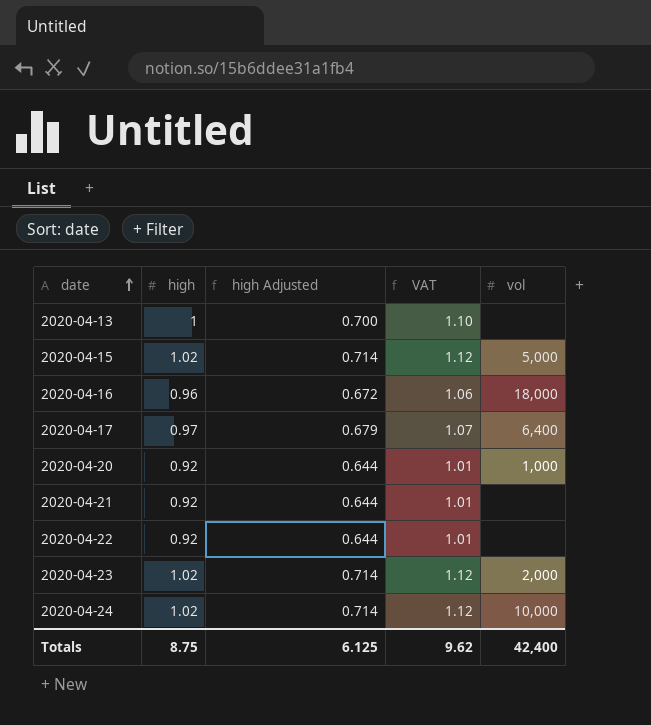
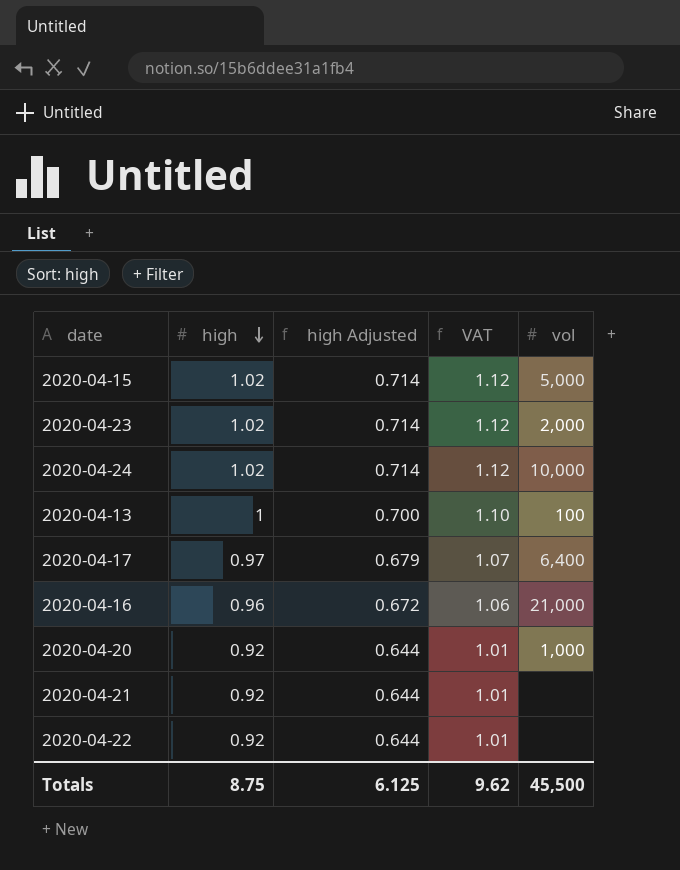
row order: date ascending -> high descending
2020-04-13 | vol: none -> 100
2020-04-16 | vol: 18,000 -> 21,000
Totals | vol: 42,400 -> 45,500

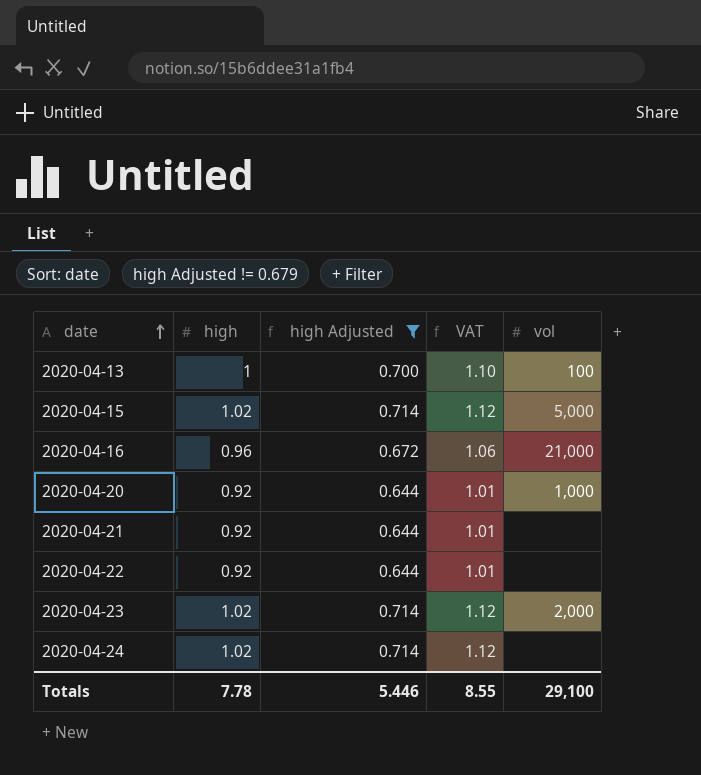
filter: none -> high Adjusted != 0.679
row order: high descending -> date ascending
2020-04-24 | vol: 10,000 -> none
Totals | high: 8.75 -> 7.78
Totals | high Adjusted: 6.125 -> 5.446
Totals | VAT: 9.62 -> 8.55
Totals | vol: 45,500 -> 29,100

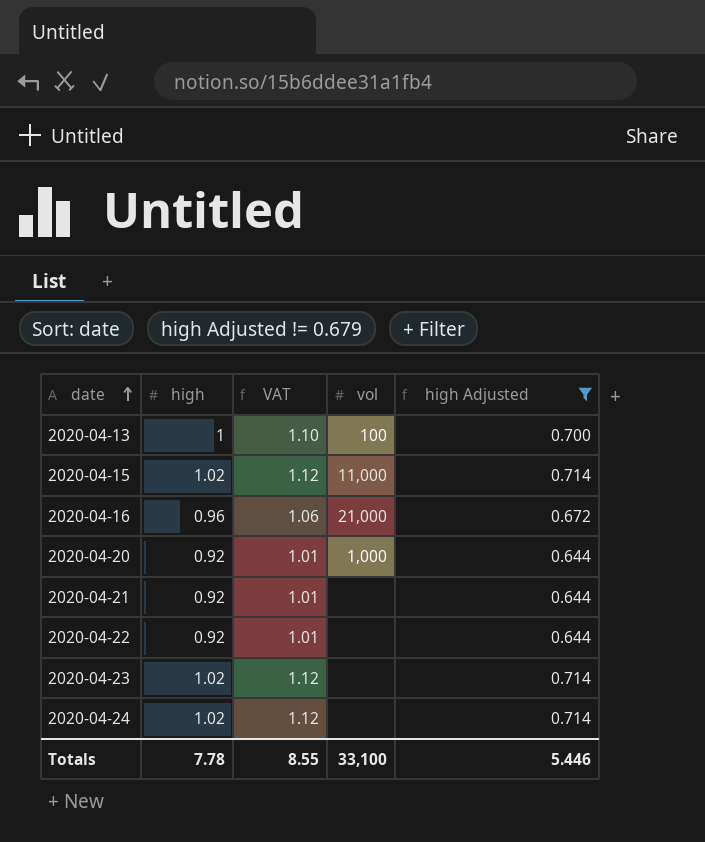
column high Adjusted | position: 3 -> 5
2020-04-15 | vol: 5,000 -> 11,000
2020-04-23 | vol: 2,000 -> none
Totals | vol: 29,100 -> 33,100

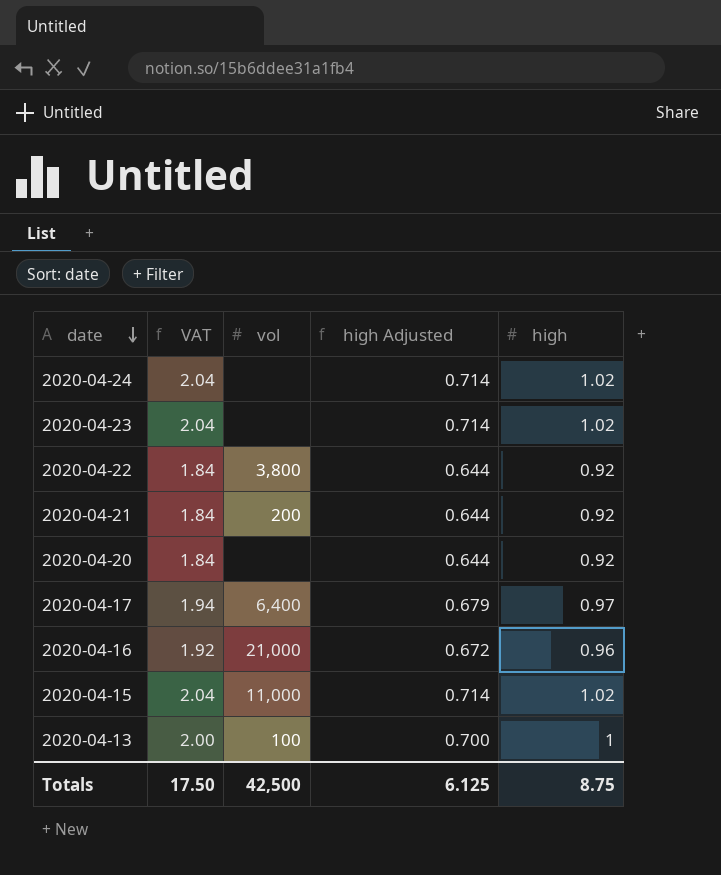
filter: high Adjusted != 0.679 -> none
row order: date ascending -> date descending
column VAT | formula: [high] * 1.1 -> [high] * 2
column high | position: 2 -> 5
2020-04-22 | vol: none -> 3,800
2020-04-21 | vol: none -> 200
2020-04-20 | vol: 1,000 -> none
Totals | VAT: 8.55 -> 17.50
Totals | vol: 33,100 -> 42,500
Totals | high Adjusted: 5.446 -> 6.125
Totals | high: 7.78 -> 8.75

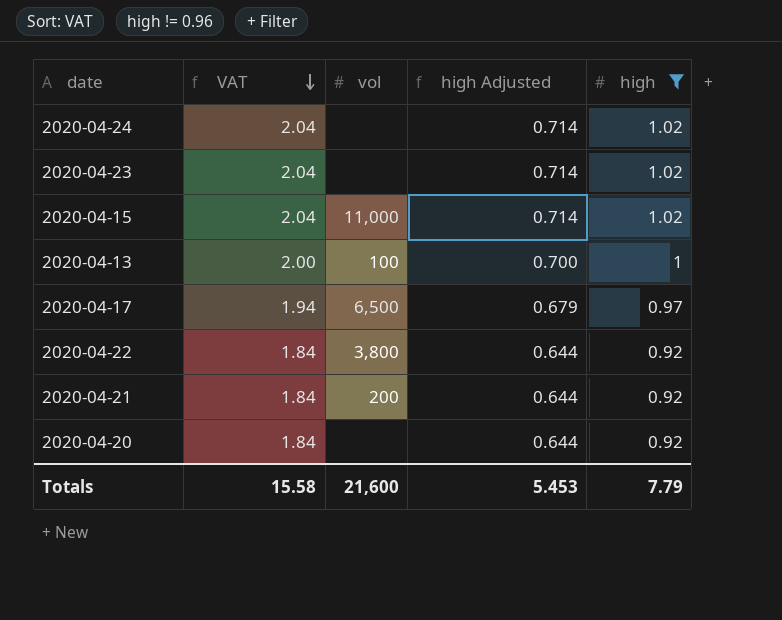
filter: none -> high != 0.96
row order: date descending -> VAT descending
2020-04-17 | vol: 6,400 -> 6,500
Totals | VAT: 17.50 -> 15.58
Totals | vol: 42,500 -> 21,600
Totals | high Adjusted: 6.125 -> 5.453
Totals | high: 8.75 -> 7.79

